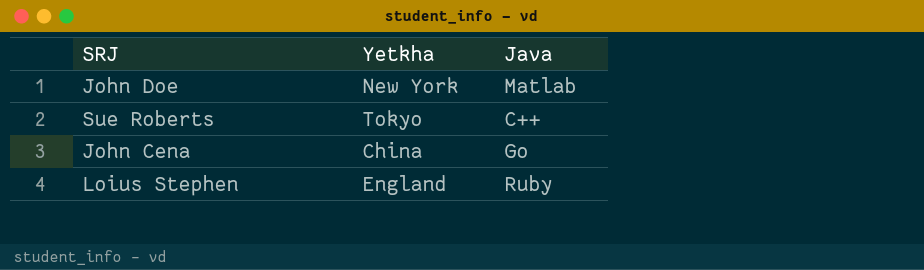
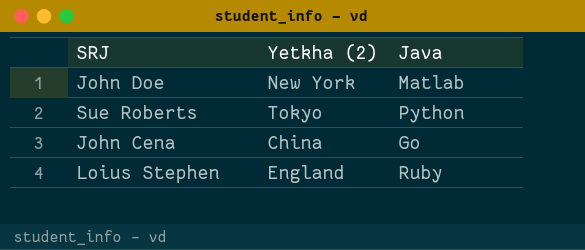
column name: Yetkha -> Yetkha (2)
Sue Roberts | Java: C++ -> Python

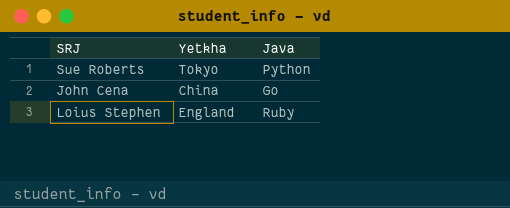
column name: Yetkha (2) -> Yetkha
row John Doe: New York | Matlab -> none

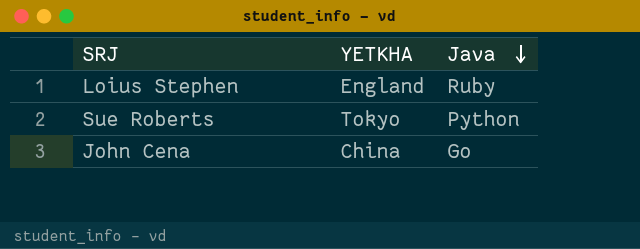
row order: none -> Java descending
column name: Yetkha -> YETKHA

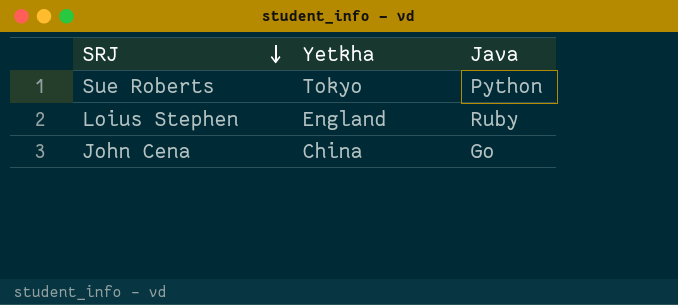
row order: Java descending -> SRJ descending
column name: YETKHA -> Yetkha

